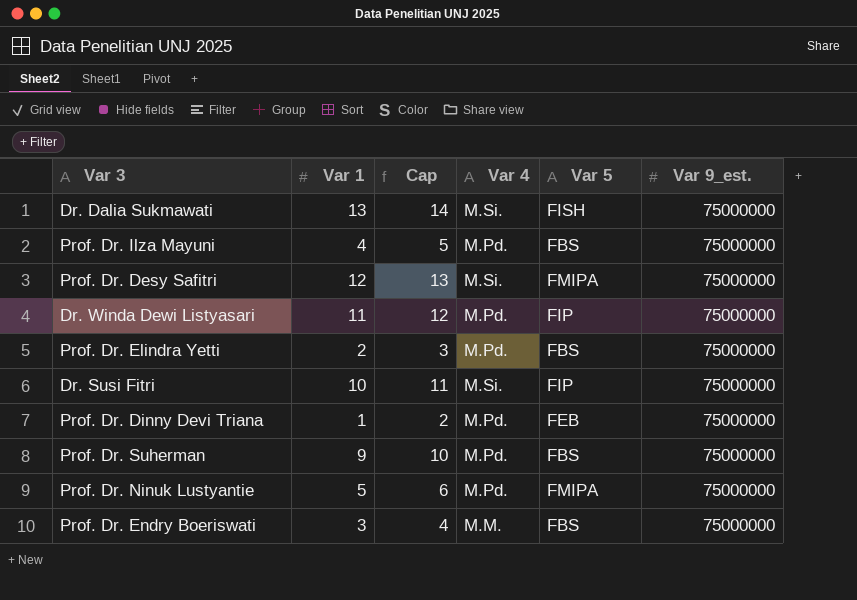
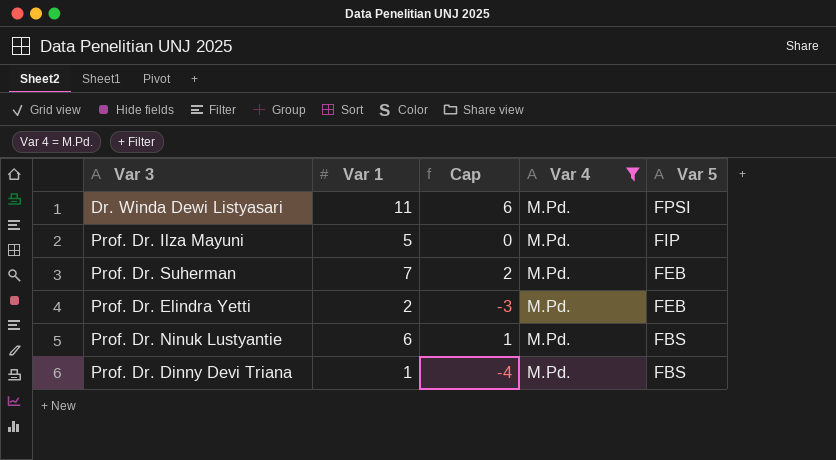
filter: none -> Var 4 = M.Pd.
row order: none -> Var 5 descending
column Var 9_est. | position: 6 -> none
column Cap | formula: [Var 1] + 1 -> [Var 1] - 5
Dr. Winda Dewi Listyasari | Var 5: FIP -> FPSI
Prof. Dr. Ilza Mayuni | Var 1: 4 -> 5
Prof. Dr. Ilza Mayuni | Var 5: FBS -> FIP
Prof. Dr. Suherman | Var 1: 9 -> 7
Prof. Dr. Suherman | Var 5: FBS -> FEB
Prof. Dr. Elindra Yetti | Var 5: FBS -> FEB
Prof. Dr. Ninuk Lustyantie | Var 1: 5 -> 6
Prof. Dr. Ninuk Lustyantie | Var 5: FMIPA -> FBS
Prof. Dr. Dinny Devi Triana | Var 5: FEB -> FBS

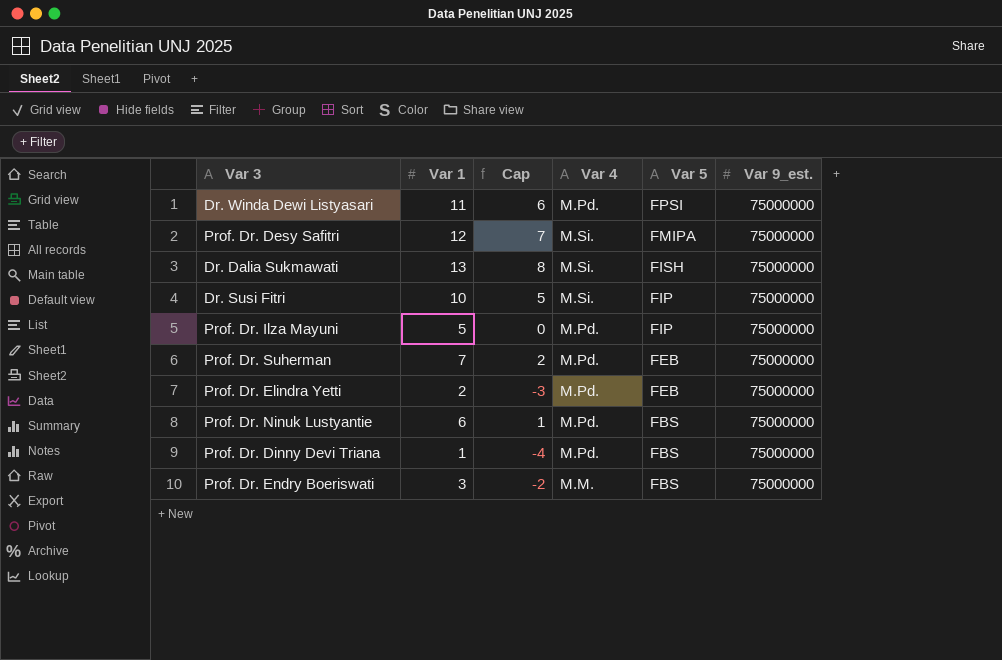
filter: Var 4 = M.Pd. -> none
column Var 9_est. | position: none -> 6

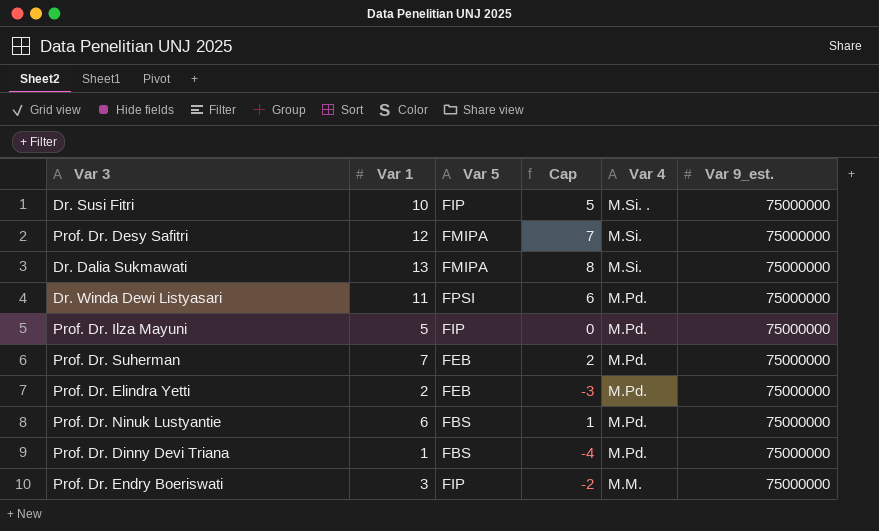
row order: Var 5 descending -> Var 4 descending
column Var 5 | position: 5 -> 3
Dr. Susi Fitri | Var 4: M.Si. -> M.Si. .
Dr. Dalia Sukmawati | Var 5: FISH -> FMIPA
Prof. Dr. Endry Boeriswati | Var 5: FBS -> FIP

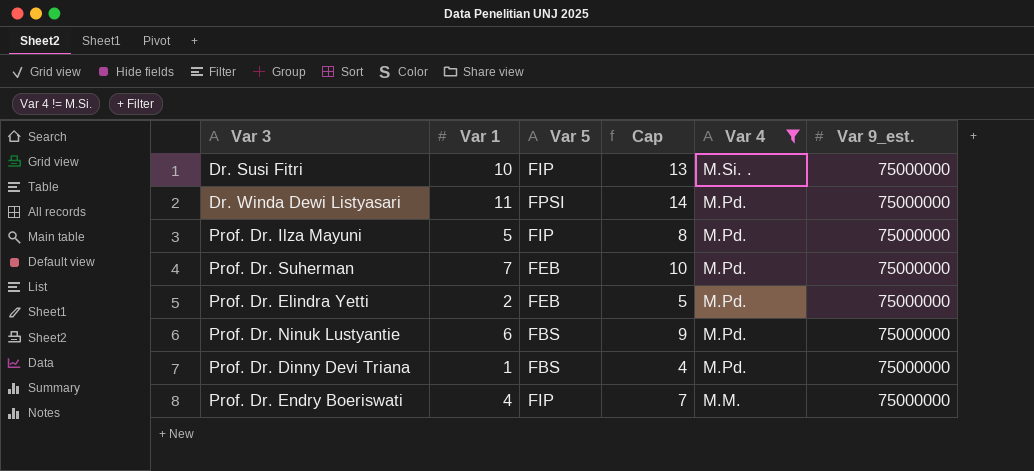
filter: none -> Var 4 != M.Si.
column Cap | formula: [Var 1] - 5 -> [Var 1] + 3
Prof. Dr. Endry Boeriswati | Var 1: 3 -> 4

